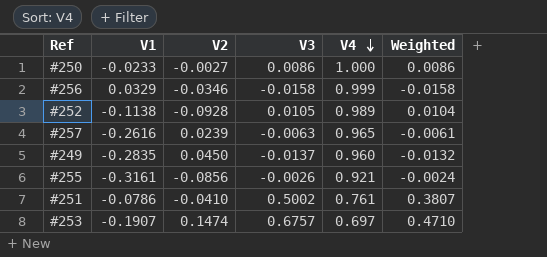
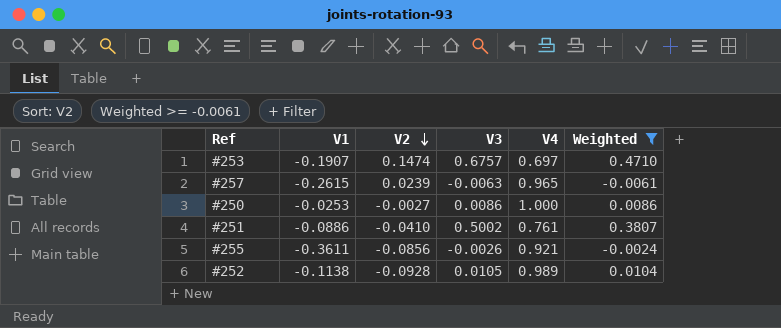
filter: none -> Weighted >= -0.0061
row order: V4 descending -> V2 descending
#257 | V1: -0.2616 -> -0.2615
#250 | V1: -0.0233 -> -0.0253
#251 | V1: -0.0786 -> -0.0886
#255 | V1: -0.3161 -> -0.3611

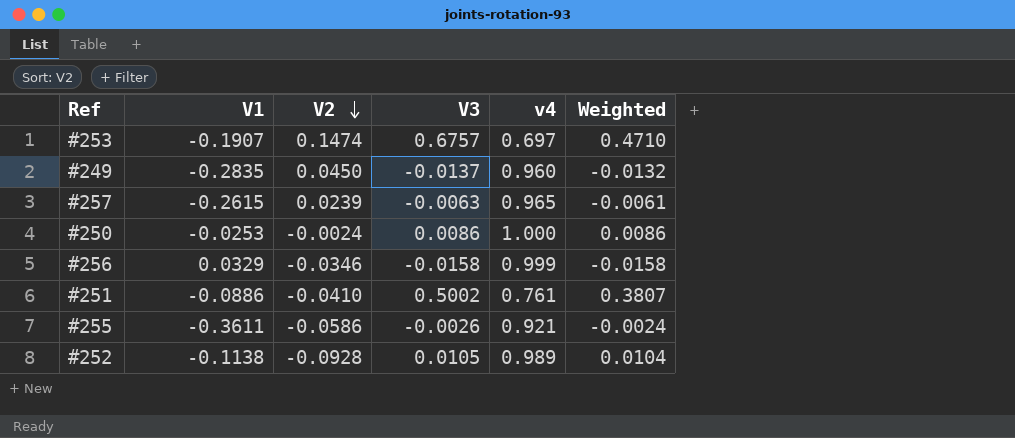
filter: Weighted >= -0.0061 -> none
column name: V4 -> v4
#250 | V2: -0.0027 -> -0.0024
#255 | V2: -0.0856 -> -0.0586

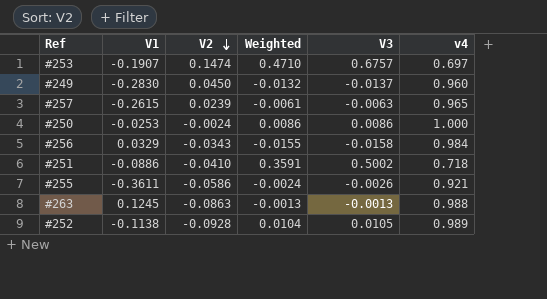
column Weighted | position: 6 -> 4
#249 | V1: -0.2835 -> -0.2830
#256 | V2: -0.0346 -> -0.0343
#256 | Weighted: -0.0158 -> -0.0155
#256 | v4: 0.999 -> 0.984
#251 | Weighted: 0.3807 -> 0.3591
#251 | v4: 0.761 -> 0.718
row #263: none -> 0.1245 | -0.0863 | -0.0013 | -0.0013 | 0.988

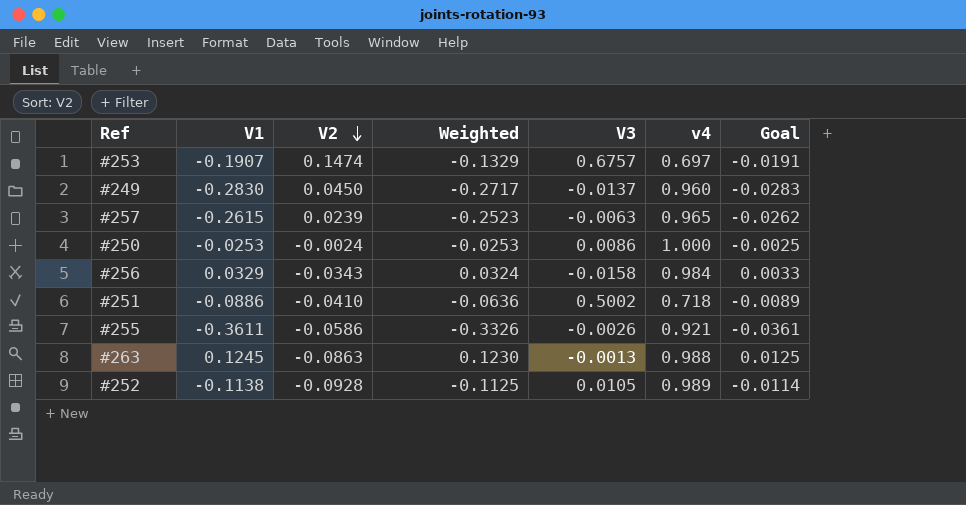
column Weighted | formula: [V3] * [v4] -> [V1] * [v4]
column Goal | formula: none -> [V1] * 0.1

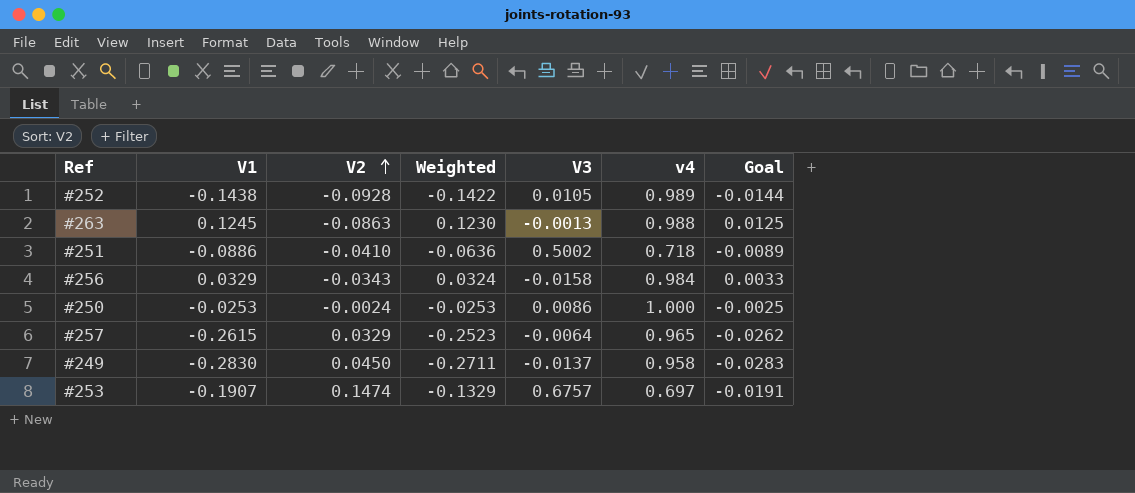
row order: V2 descending -> V2 ascending
row #255: -0.3611 | -0.0586 | -0.3326 | -0.0026 | 0.921 | -0.0361 -> none
#252 | V1: -0.1138 -> -0.1438
#252 | Weighted: -0.1125 -> -0.1422
#252 | Goal: -0.0114 -> -0.0144
#257 | V2: 0.0239 -> 0.0329
#257 | V3: -0.0063 -> -0.0064
#249 | Weighted: -0.2717 -> -0.2711
#249 | v4: 0.960 -> 0.958

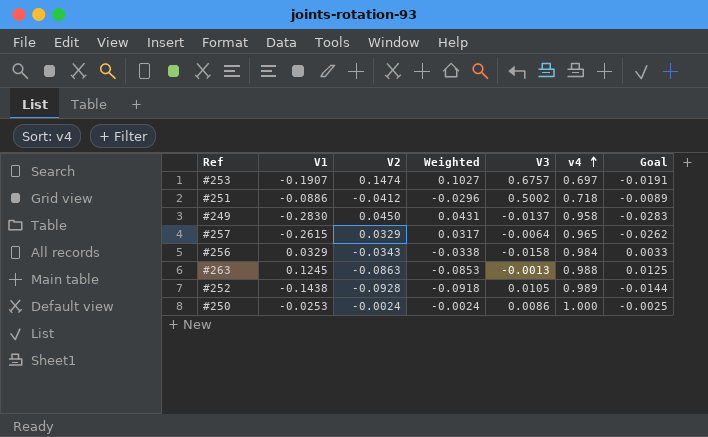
row order: V2 ascending -> v4 ascending
column Weighted | formula: [V1] * [v4] -> [V2] * [v4]
#251 | V2: -0.0410 -> -0.0412

